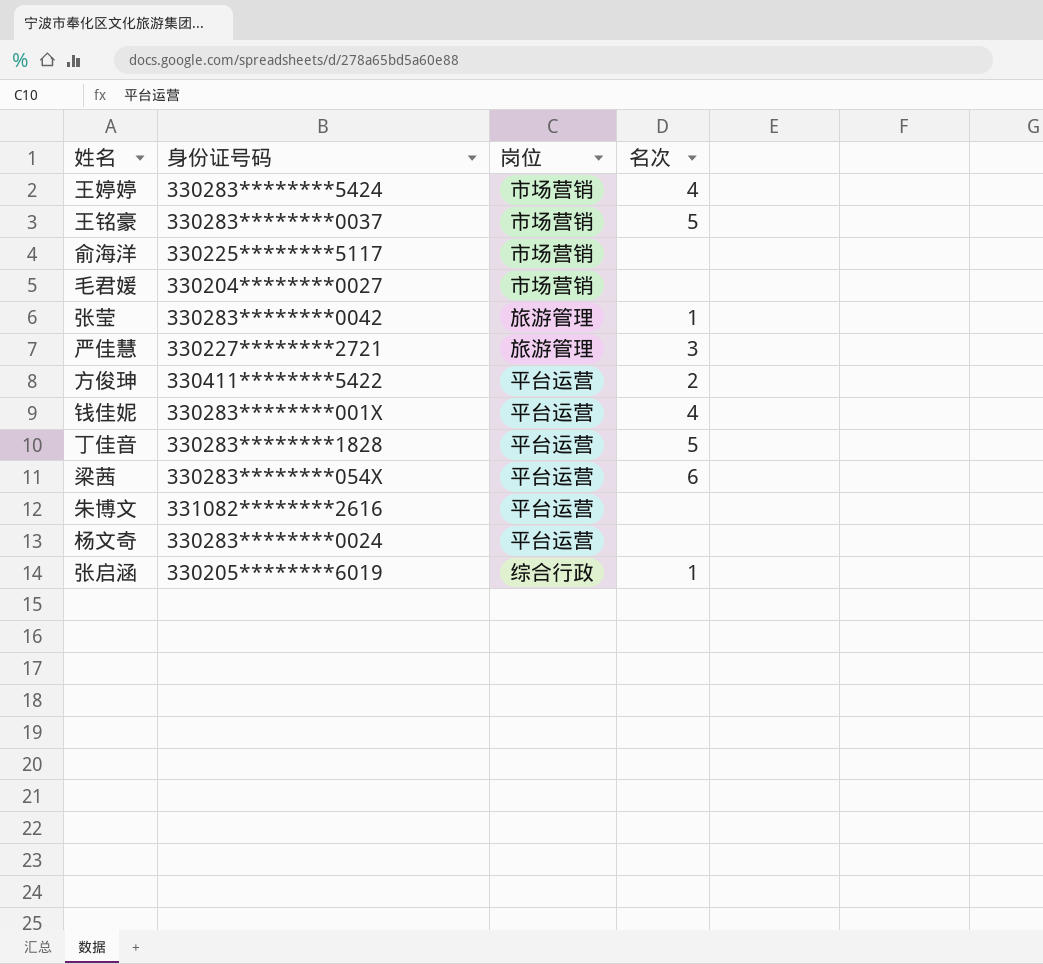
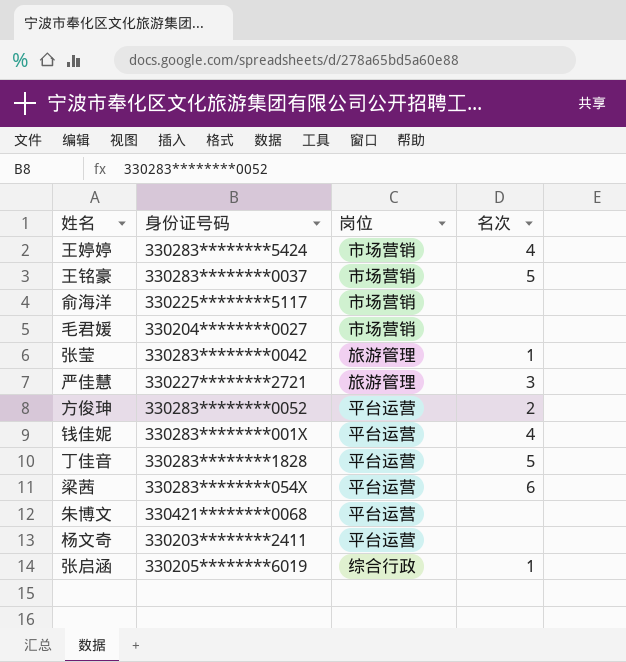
方俊珅 | 身份证号码: 330411********5422 -> 330283********0052
朱博文 | 身份证号码: 331082********2616 -> 330421********0068
杨文奇 | 身份证号码: 330283********0024 -> 330203********2411

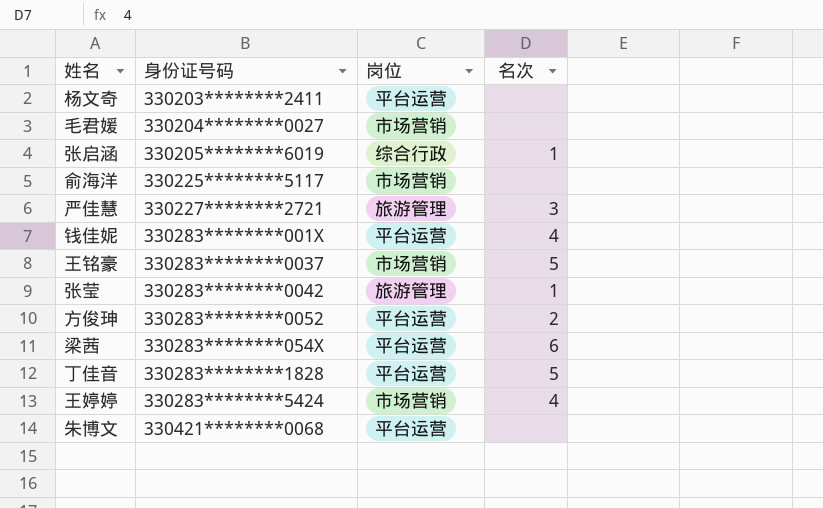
row order: none -> 身份证号码 ascending

